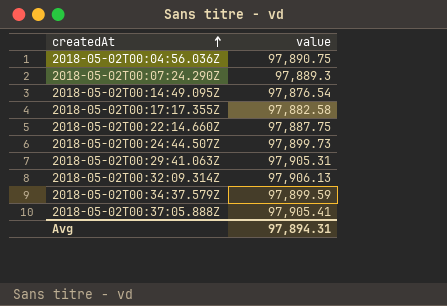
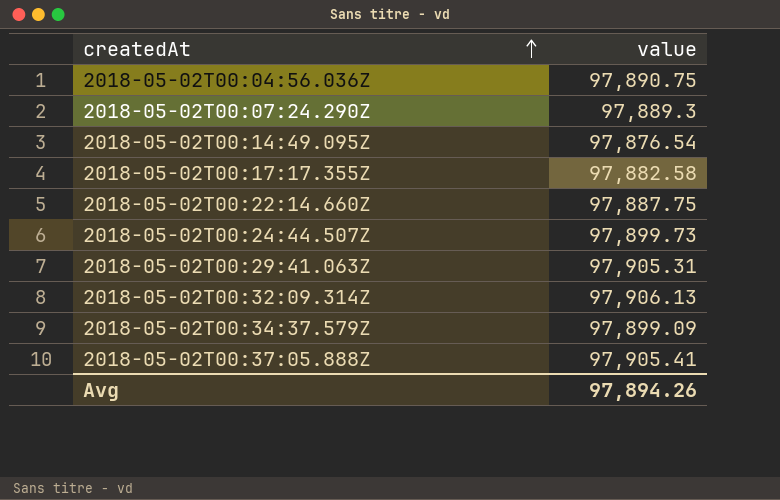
2018-05-02T00:34:37.579Z | value: 97,899.59 -> 97,899.09
Avg | value: 97,894.31 -> 97,894.26

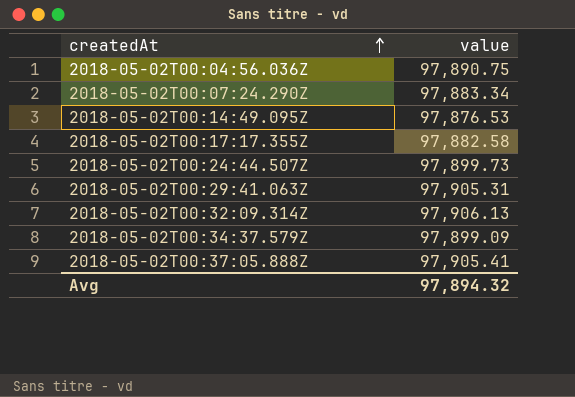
row 2018-05-02T00:22:14.660Z: 97,887.75 -> none
2018-05-02T00:07:24.290Z | value: 97,889.3 -> 97,883.34
2018-05-02T00:14:49.095Z | value: 97,876.54 -> 97,876.53
Avg | value: 97,894.26 -> 97,894.32

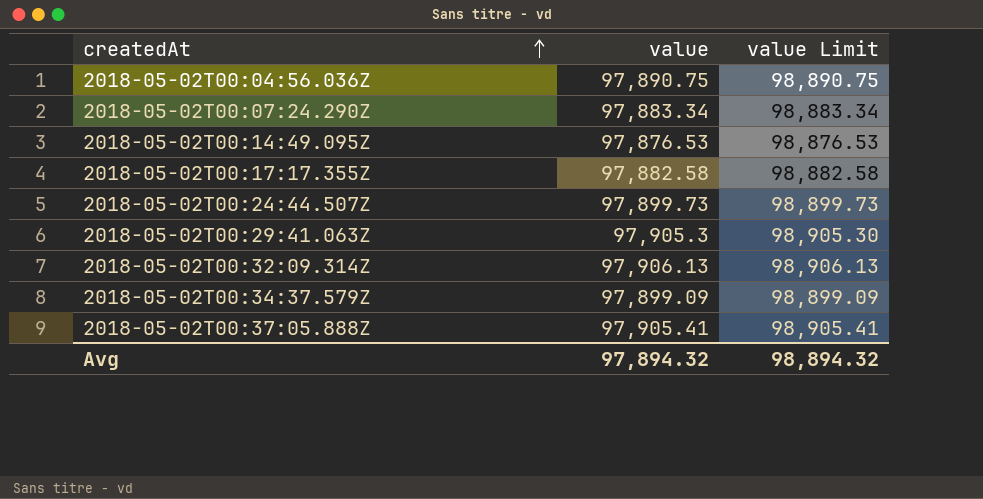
column value Limit | formula: none -> [value] + 1000
2018-05-02T00:29:41.063Z | value: 97,905.31 -> 97,905.3

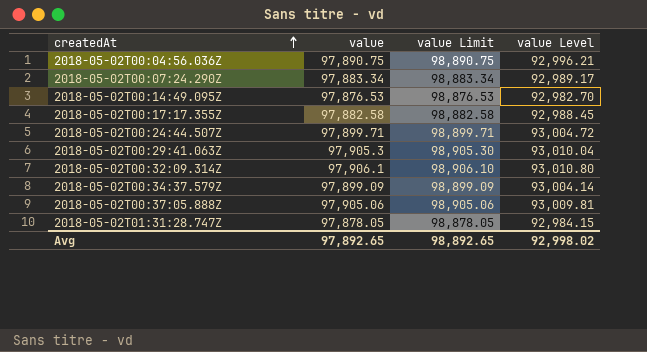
column value Level | formula: none -> [value] * 0.95
2018-05-02T00:24:44.507Z | value: 97,899.73 -> 97,899.71
2018-05-02T00:24:44.507Z | value Limit: 98,899.73 -> 98,899.71
2018-05-02T00:32:09.314Z | value: 97,906.13 -> 97,906.1
2018-05-02T00:32:09.314Z | value Limit: 98,906.13 -> 98,906.10
2018-05-02T00:37:05.888Z | value: 97,905.41 -> 97,905.06
2018-05-02T00:37:05.888Z | value Limit: 98,905.41 -> 98,905.06
row 2018-05-02T01:31:28.747Z: none -> 97,878.05 | 98,878.05 | 92,984.15
Avg | value: 97,894.32 -> 97,892.65
Avg | value Limit: 98,894.32 -> 98,892.65

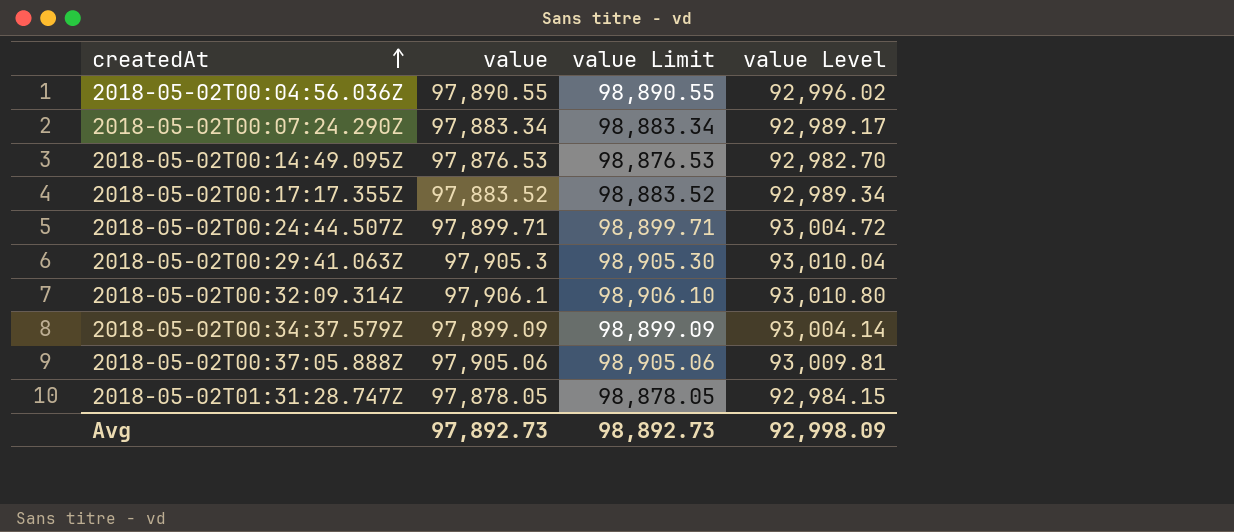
2018-05-02T00:04:56.036Z | value: 97,890.75 -> 97,890.55
2018-05-02T00:04:56.036Z | value Limit: 98,890.75 -> 98,890.55
2018-05-02T00:04:56.036Z | value Level: 92,996.21 -> 92,996.02
2018-05-02T00:17:17.355Z | value: 97,882.58 -> 97,883.52
2018-05-02T00:17:17.355Z | value Limit: 98,882.58 -> 98,883.52
2018-05-02T00:17:17.355Z | value Level: 92,988.45 -> 92,989.34
Avg | value: 97,892.65 -> 97,892.73
Avg | value Limit: 98,892.65 -> 98,892.73
Avg | value Level: 92,998.02 -> 92,998.09

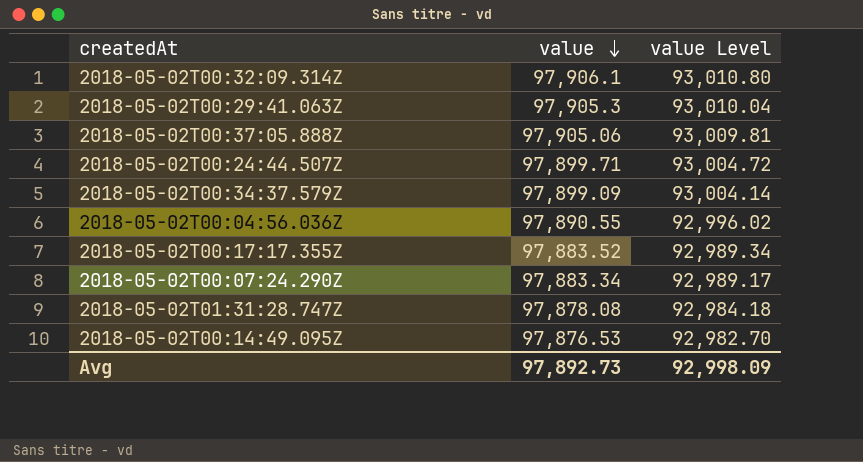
row order: createdAt ascending -> value descending
column value Limit | formula: [value] + 1000 -> none
2018-05-02T01:31:28.747Z | value: 97,878.05 -> 97,878.08
2018-05-02T01:31:28.747Z | value Level: 92,984.15 -> 92,984.18

